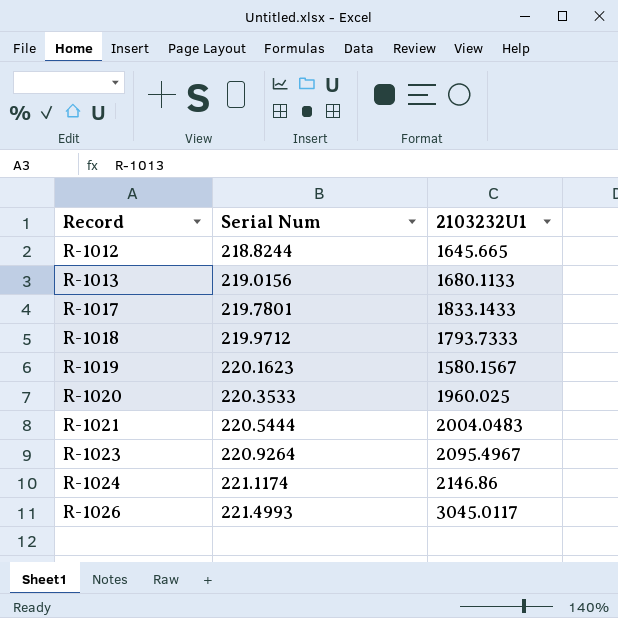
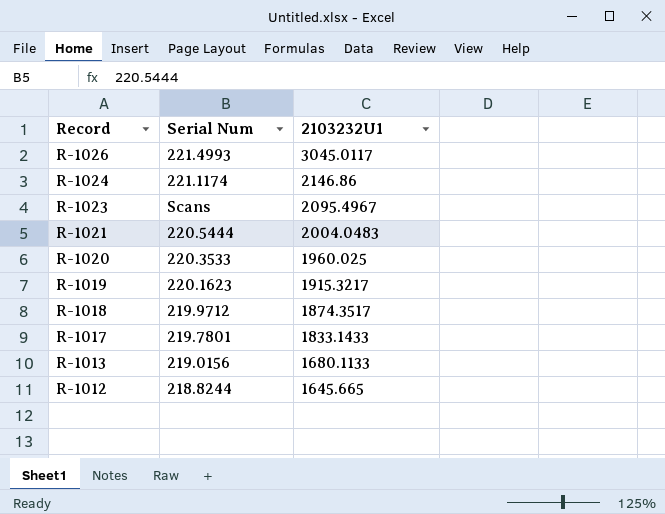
row order: Record ascending -> Record descending
R-1023 | Serial Num: 220.9264 -> Scans
R-1019 | 2103232U1: 1580.1567 -> 1915.3217
R-1018 | 2103232U1: 1793.7333 -> 1874.3517

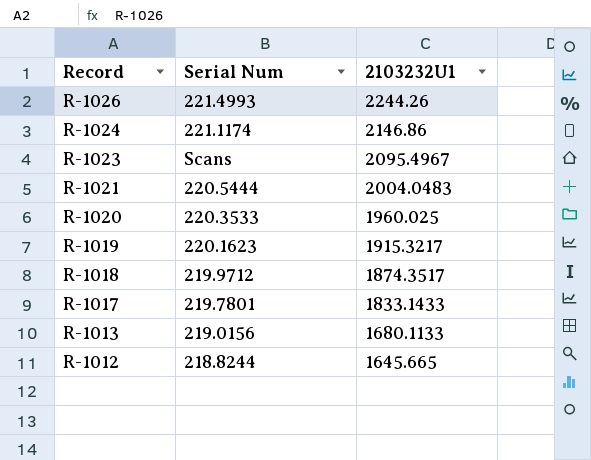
R-1026 | 2103232U1: 3045.0117 -> 2244.26

